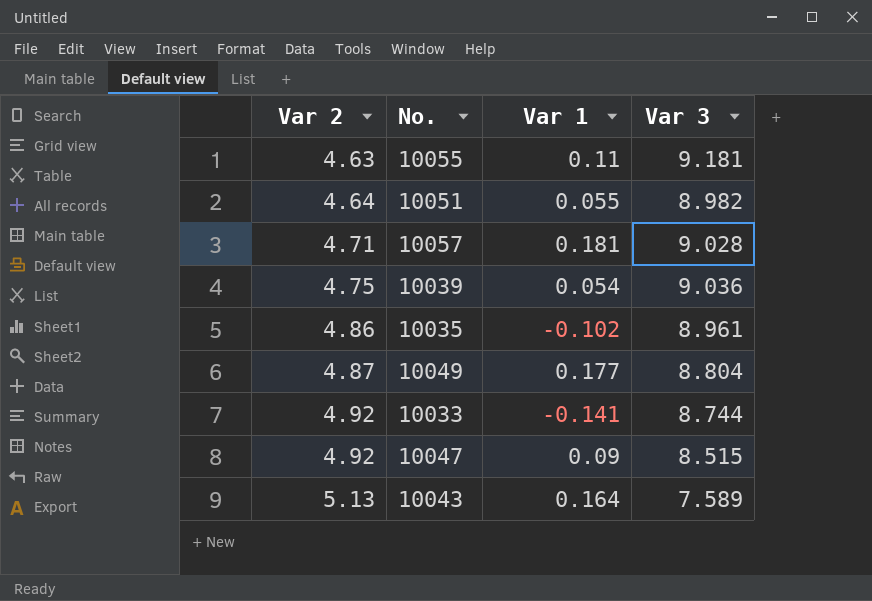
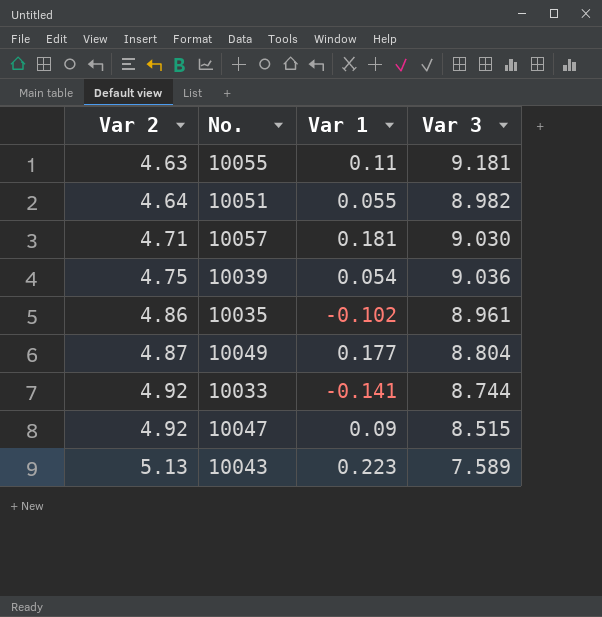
10057 | Var 3: 9.028 -> 9.030
10043 | Var 1: 0.164 -> 0.223

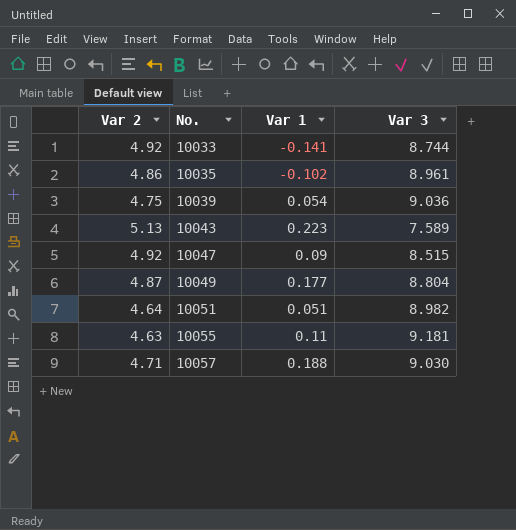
row order: Var 2 ascending -> No. ascending
10051 | Var 1: 0.055 -> 0.051
10057 | Var 1: 0.181 -> 0.188

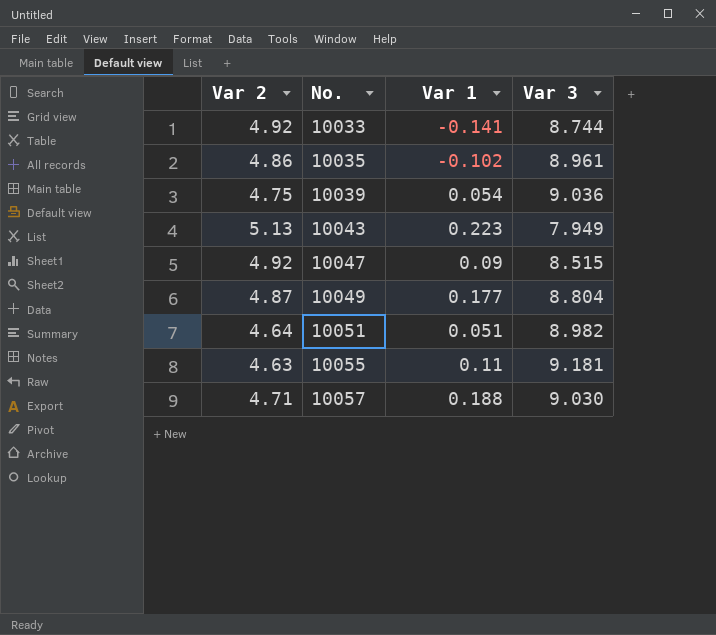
10043 | Var 3: 7.589 -> 7.949

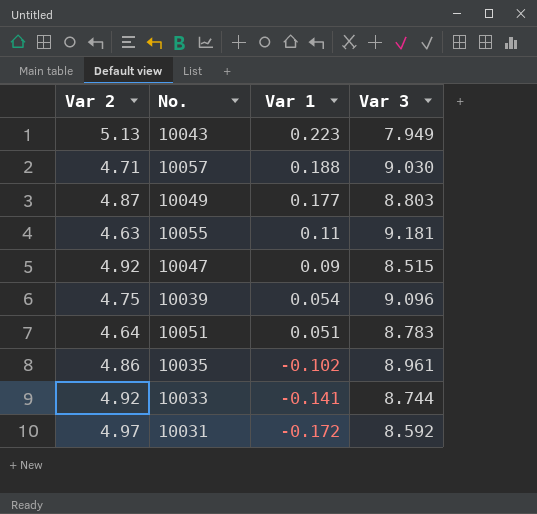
row order: No. ascending -> Var 1 descending
10049 | Var 3: 8.804 -> 8.803
10039 | Var 3: 9.036 -> 9.096
10051 | Var 3: 8.982 -> 8.783
row 10031: none -> 4.97 | -0.172 | 8.592

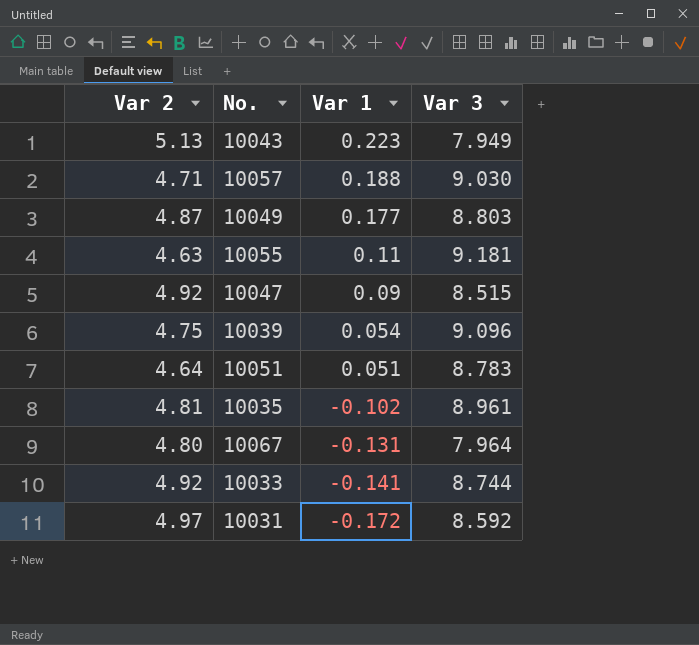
10035 | Var 2: 4.86 -> 4.81
row 10067: none -> 4.80 | -0.131 | 7.964

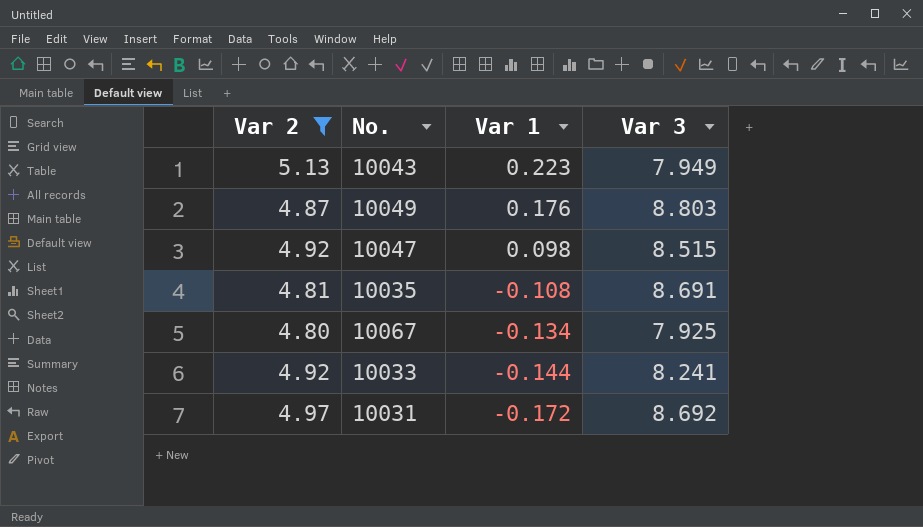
filter: none -> Var 2 >= 4.80
10049 | Var 1: 0.177 -> 0.176
10047 | Var 1: 0.09 -> 0.098
10035 | Var 1: -0.102 -> -0.108
10035 | Var 3: 8.961 -> 8.691
10067 | Var 1: -0.131 -> -0.134
10067 | Var 3: 7.964 -> 7.925
10033 | Var 1: -0.141 -> -0.144
10033 | Var 3: 8.744 -> 8.241
10031 | Var 3: 8.592 -> 8.692

